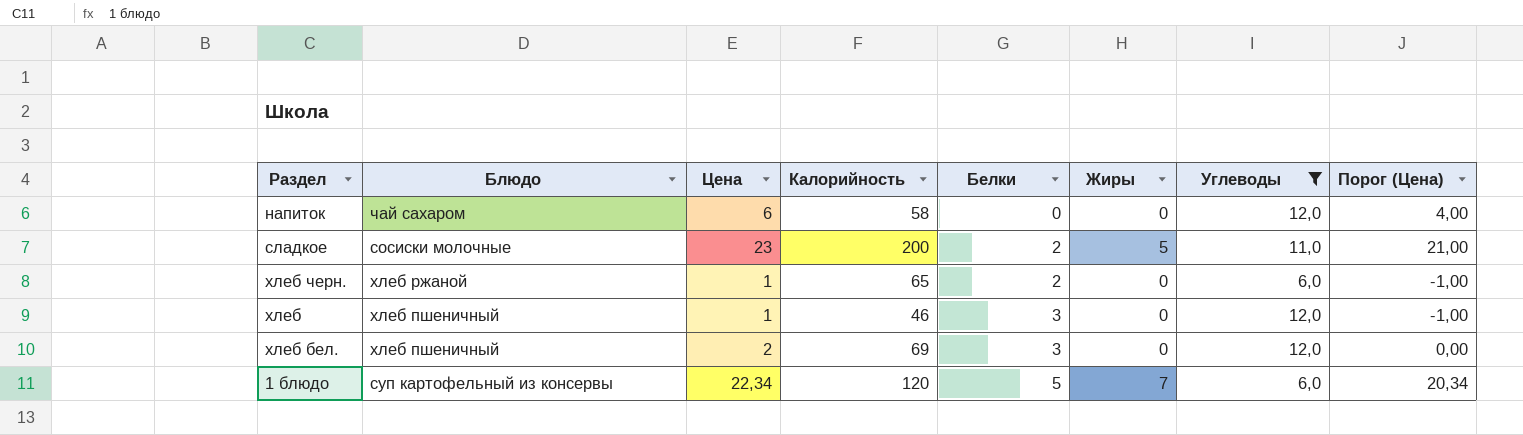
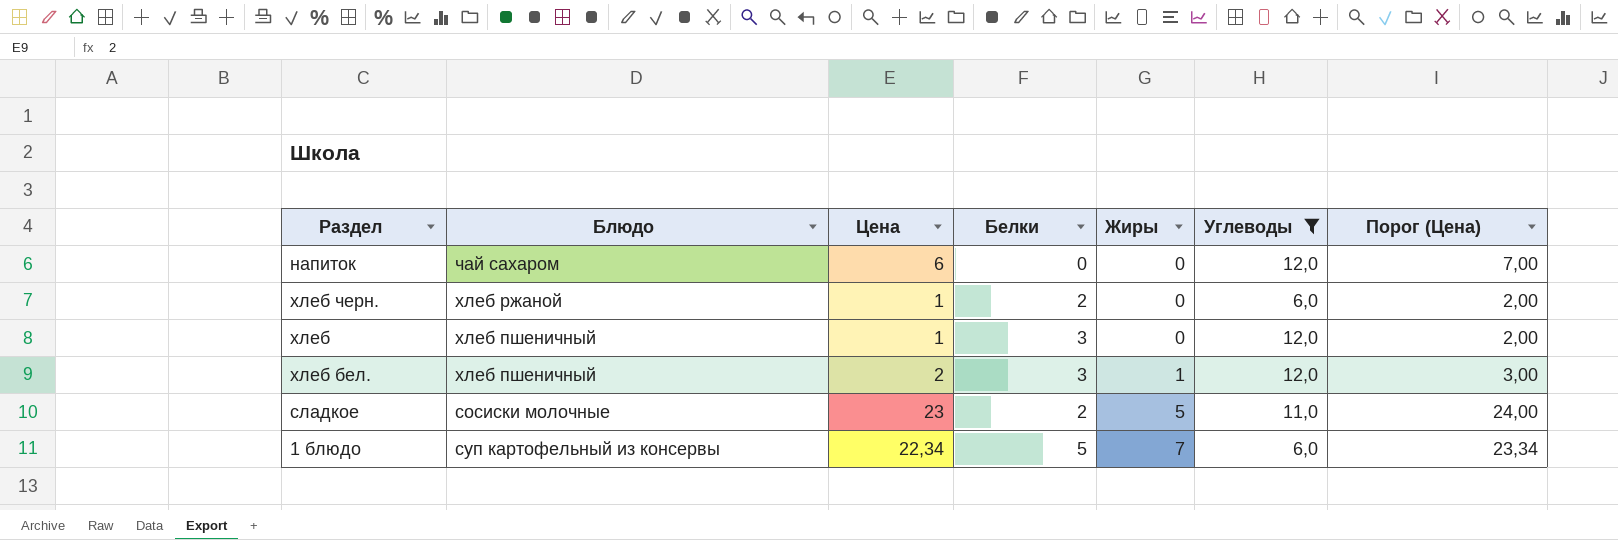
row order: Белки ascending -> Жиры ascending
column Калорийность | position: 4 -> none
column Порог (Цена) | formula: [Цена] - 2 -> [Цена] + 1
хлеб бел. | Жиры: 0 -> 1

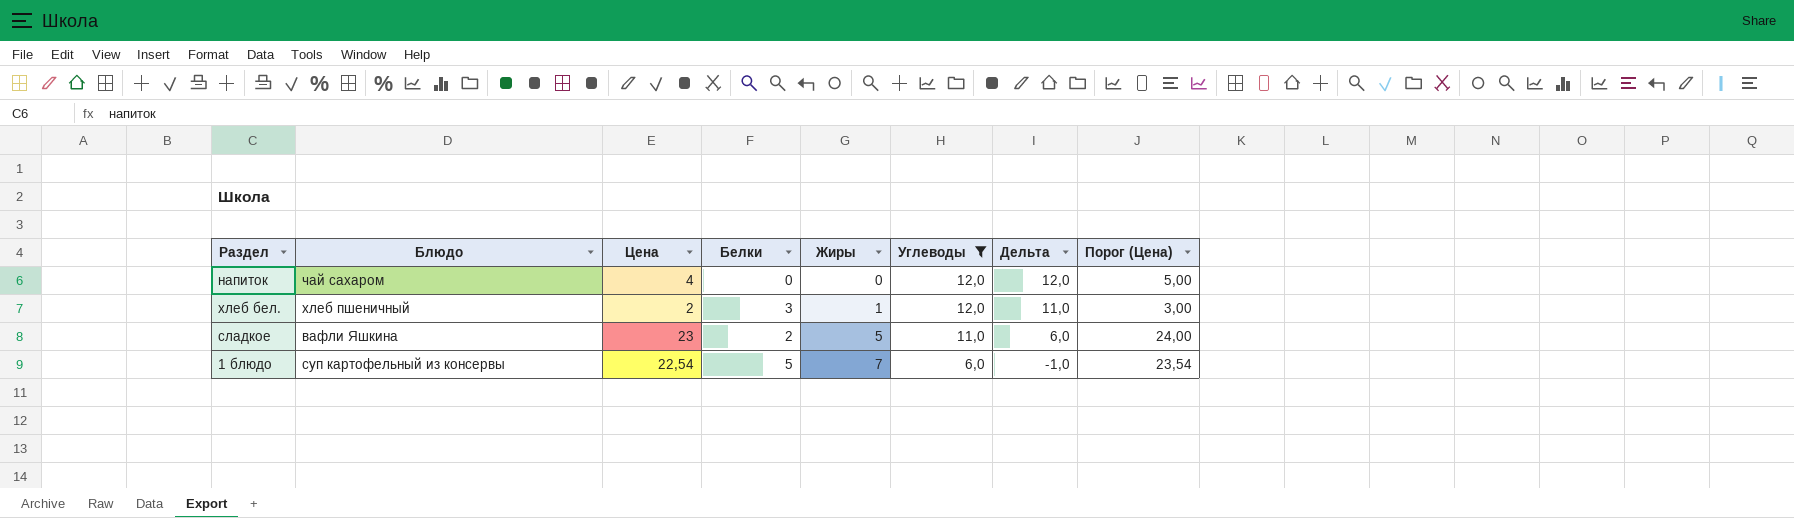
column Дельта | formula: none -> [Углеводы] - [Жиры]
row хлеб черн.: хлеб ржаной | 1 | 2 | 0 | 6,0 | 2,00 -> none
row хлеб: хлеб пшеничный | 1 | 3 | 0 | 12,0 | 2,00 -> none
напиток | Цена: 6 -> 4
напиток | Порог (Цена): 7,00 -> 5,00
сладкое | Блюдо: сосиски молочные -> вафли Яшкина
1 блюдо | Цена: 22,34 -> 22,54
1 блюдо | Порог (Цена): 23,34 -> 23,54

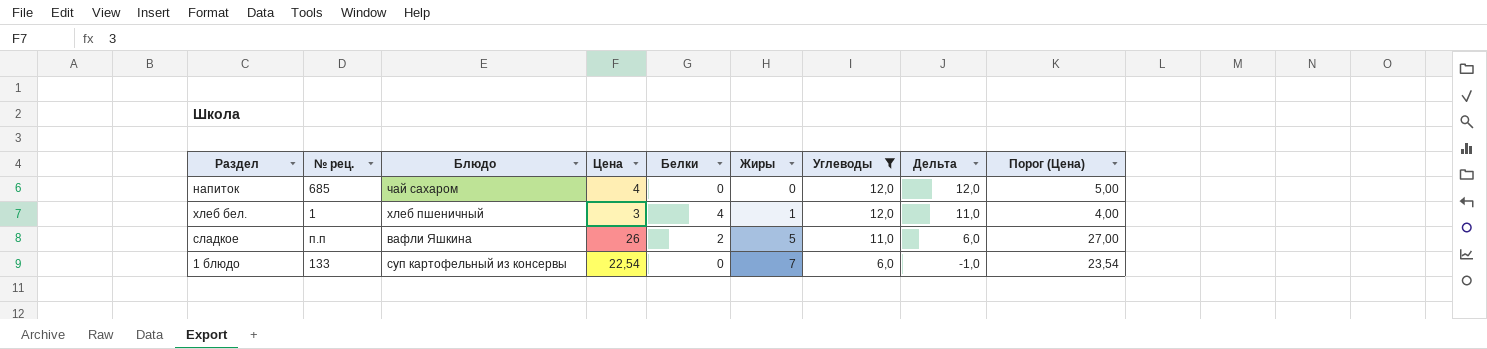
column № рец. | position: none -> 2
хлеб бел. | Цена: 2 -> 3
хлеб бел. | Белки: 3 -> 4
хлеб бел. | Порог (Цена): 3,00 -> 4,00
сладкое | Цена: 23 -> 26
сладкое | Порог (Цена): 24,00 -> 27,00
1 блюдо | Белки: 5 -> 0

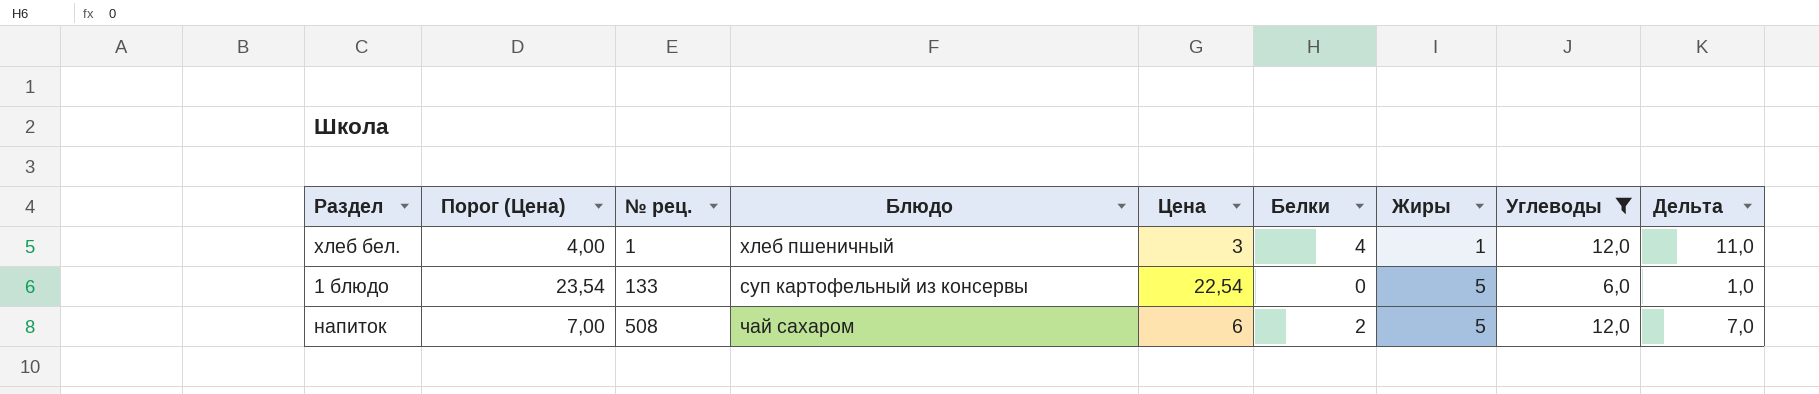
row order: Жиры ascending -> № рец. ascending
column Порог (Цена) | position: 9 -> 2
row сладкое: п.п | вафли Яшкина | 26 | 2 | 5 | 11,0 | 6,0 | 27,00 -> none
1 блюдо | Жиры: 7 -> 5
1 блюдо | Дельта: -1,0 -> 1,0
напиток | Порог (Цена): 5,00 -> 7,00
напиток | № рец.: 685 -> 508
напиток | Цена: 4 -> 6
напиток | Белки: 0 -> 2
напиток | Жиры: 0 -> 5
напиток | Дельта: 12,0 -> 7,0

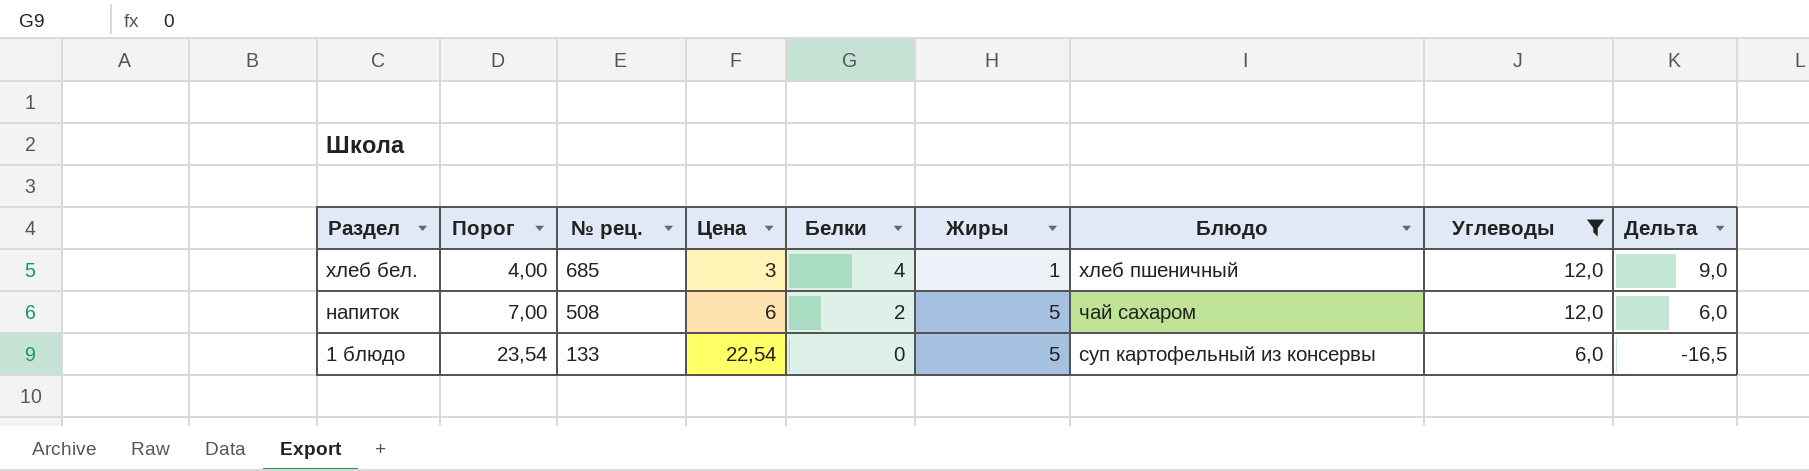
row order: № рец. ascending -> Раздел descending
column name: Порог (Цена) -> Порог
column Блюдо | position: 4 -> 7
column Дельта | formula: [Углеводы] - [Жиры] -> [Углеводы] - [Цена]
хлеб бел. | № рец.: 1 -> 685

